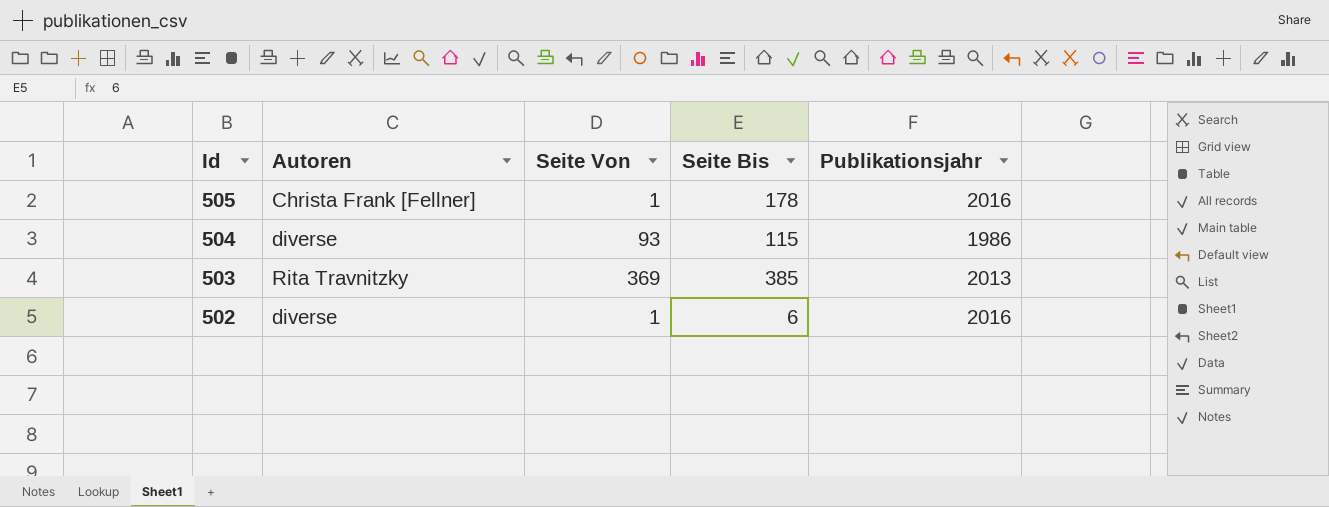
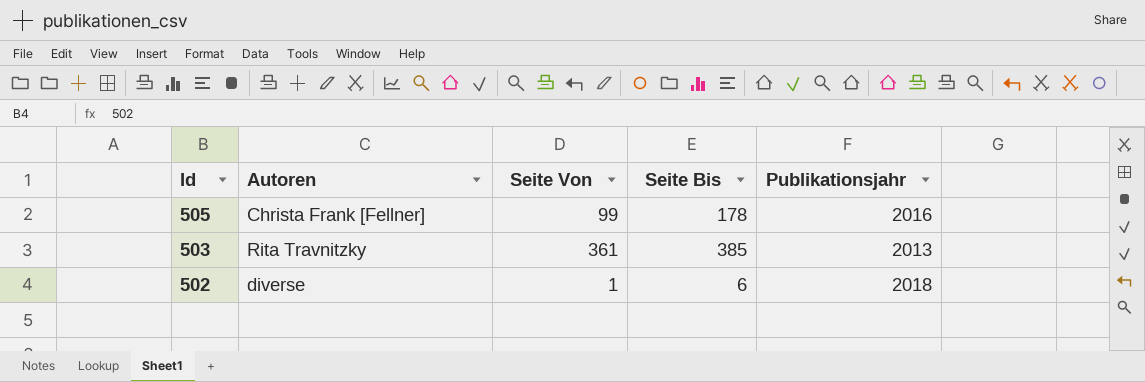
row 504: diverse | 93 | 115 | 1986 -> none
505 | Seite Von: 1 -> 99
503 | Seite Von: 369 -> 361
502 | Publikationsjahr: 2016 -> 2018

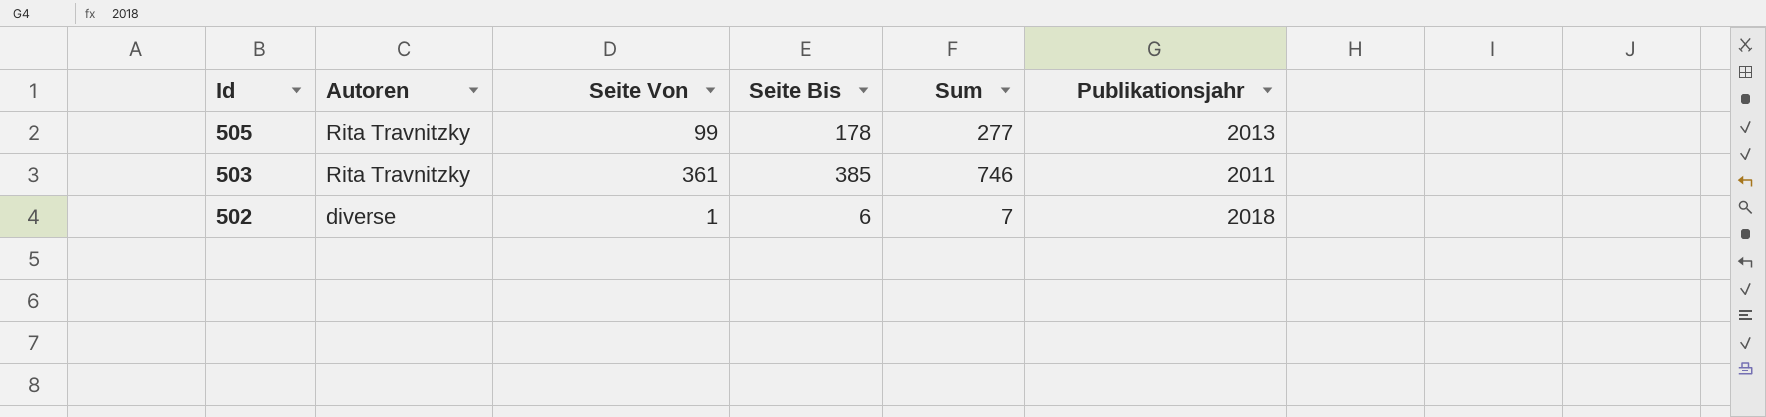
column Sum | formula: none -> [Seite Von] + [Seite Bis]
505 | Autoren: Christa Frank [Fellner] -> Rita Travnitzky
505 | Publikationsjahr: 2016 -> 2013
503 | Publikationsjahr: 2013 -> 2011

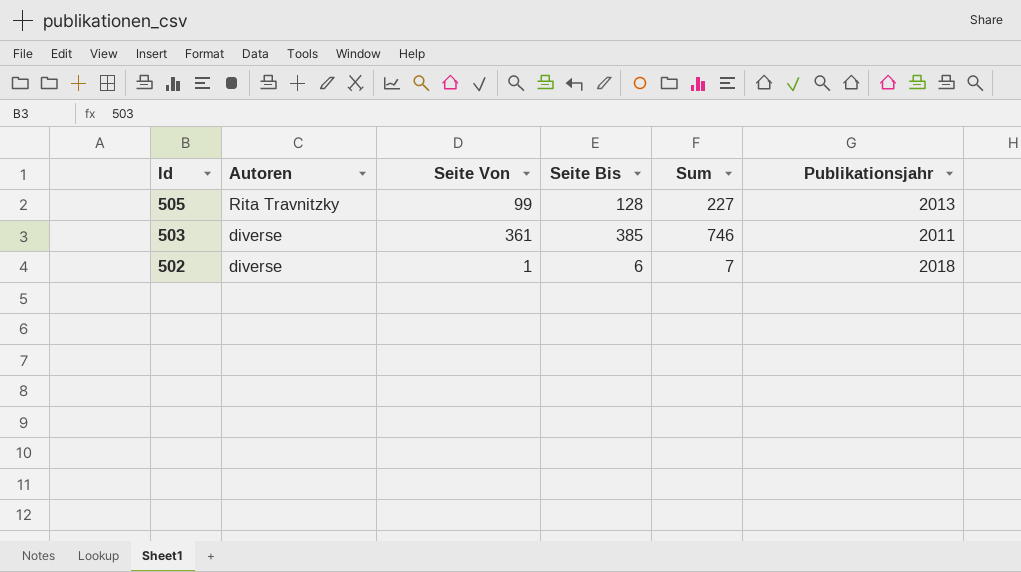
505 | Seite Bis: 178 -> 128
505 | Sum: 277 -> 227
503 | Autoren: Rita Travnitzky -> diverse

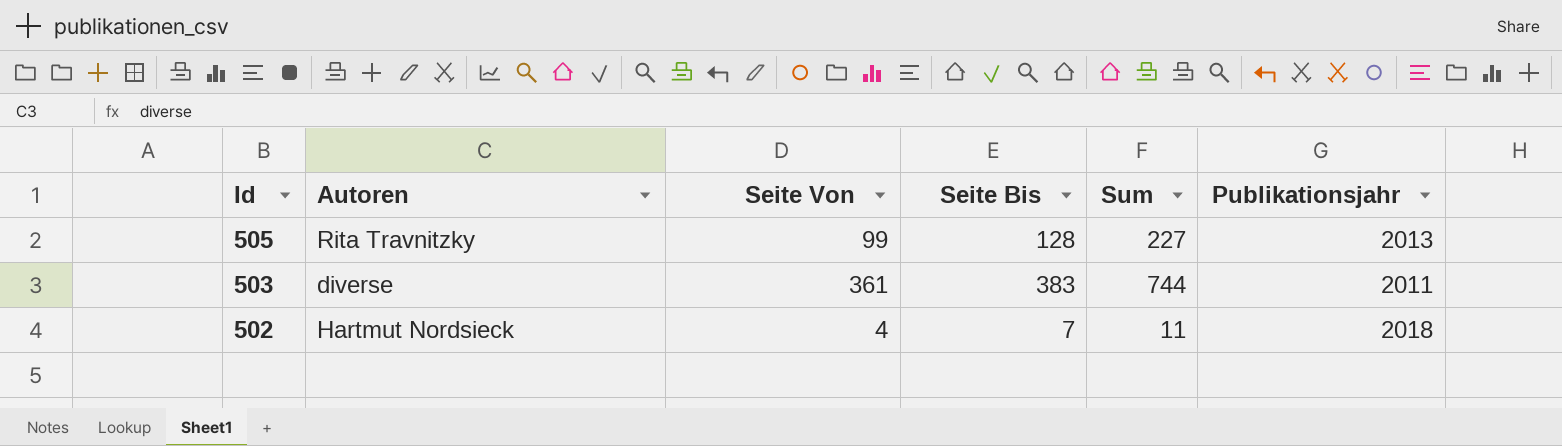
503 | Seite Bis: 385 -> 383
503 | Sum: 746 -> 744
502 | Autoren: diverse -> Hartmut Nordsieck
502 | Seite Von: 1 -> 4
502 | Seite Bis: 6 -> 7
502 | Sum: 7 -> 11

